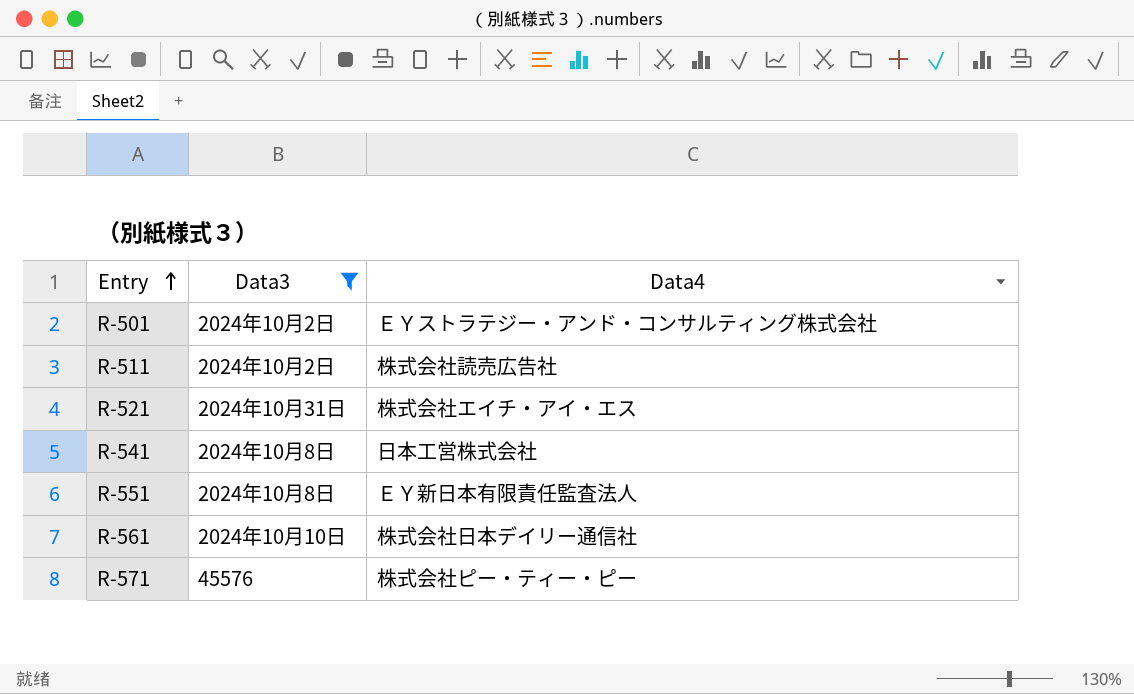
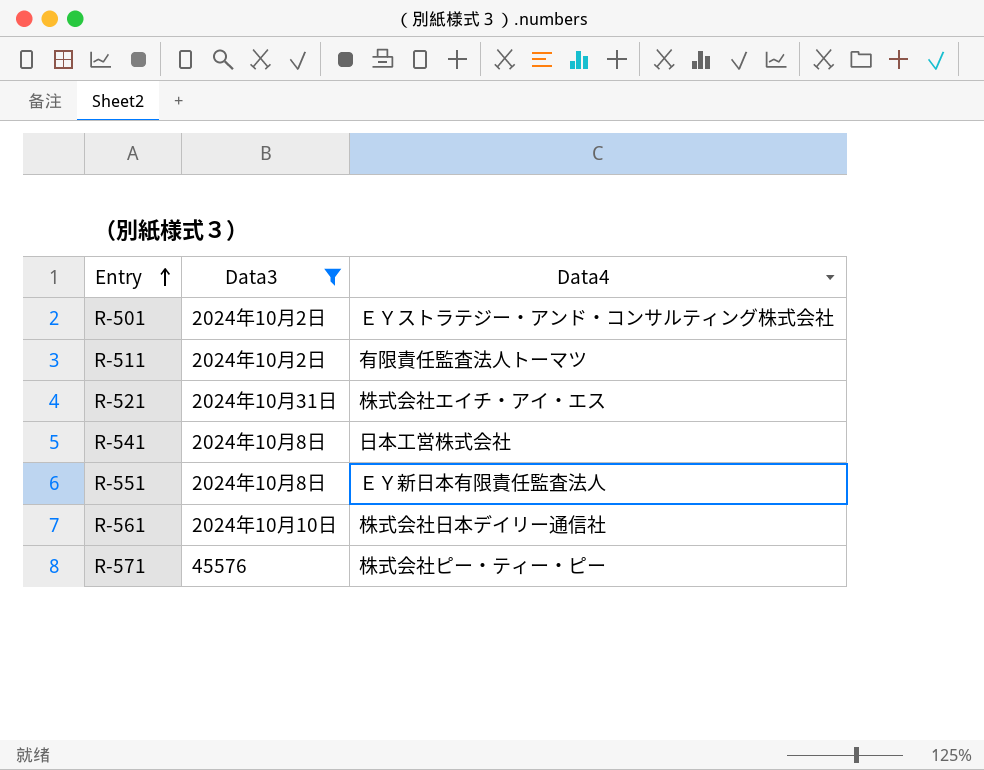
R-511 | Data4: 株式会社読売広告社 -> 有限責任監査法人トーマツ

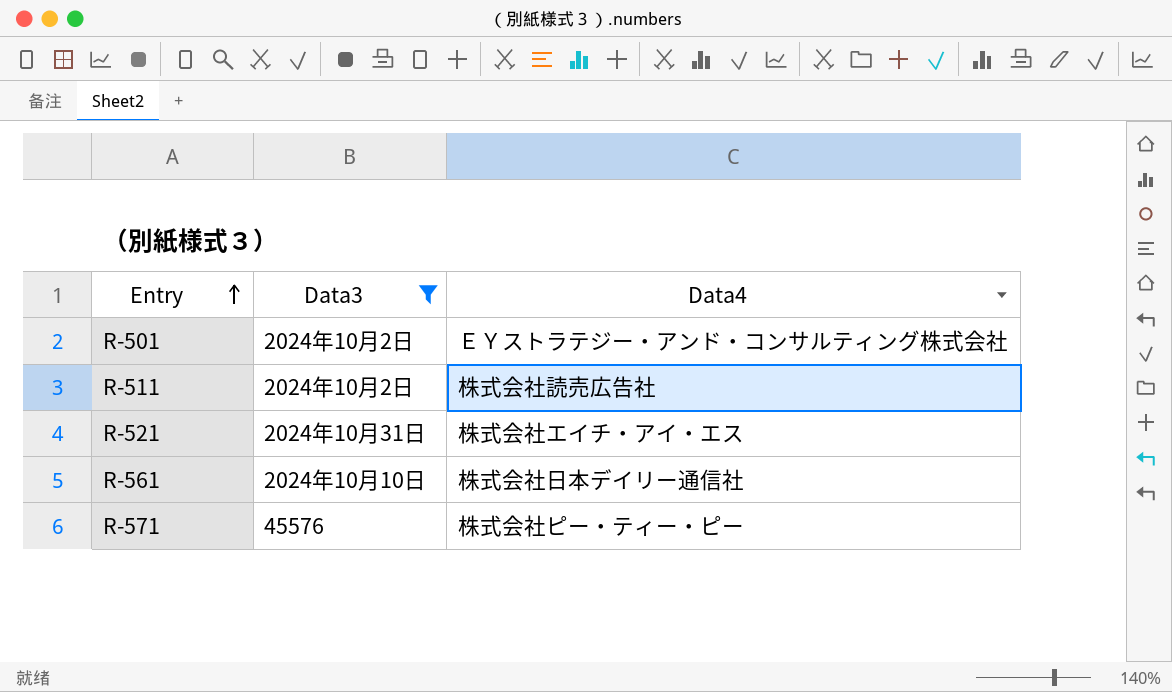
row R-541: 2024年10月8日 | 日本工営株式会社 -> none
row R-551: 2024年10月8日 | ＥＹ新日本有限責任監査法人 -> none
R-511 | Data4: 有限責任監査法人トーマツ -> 株式会社読売広告社

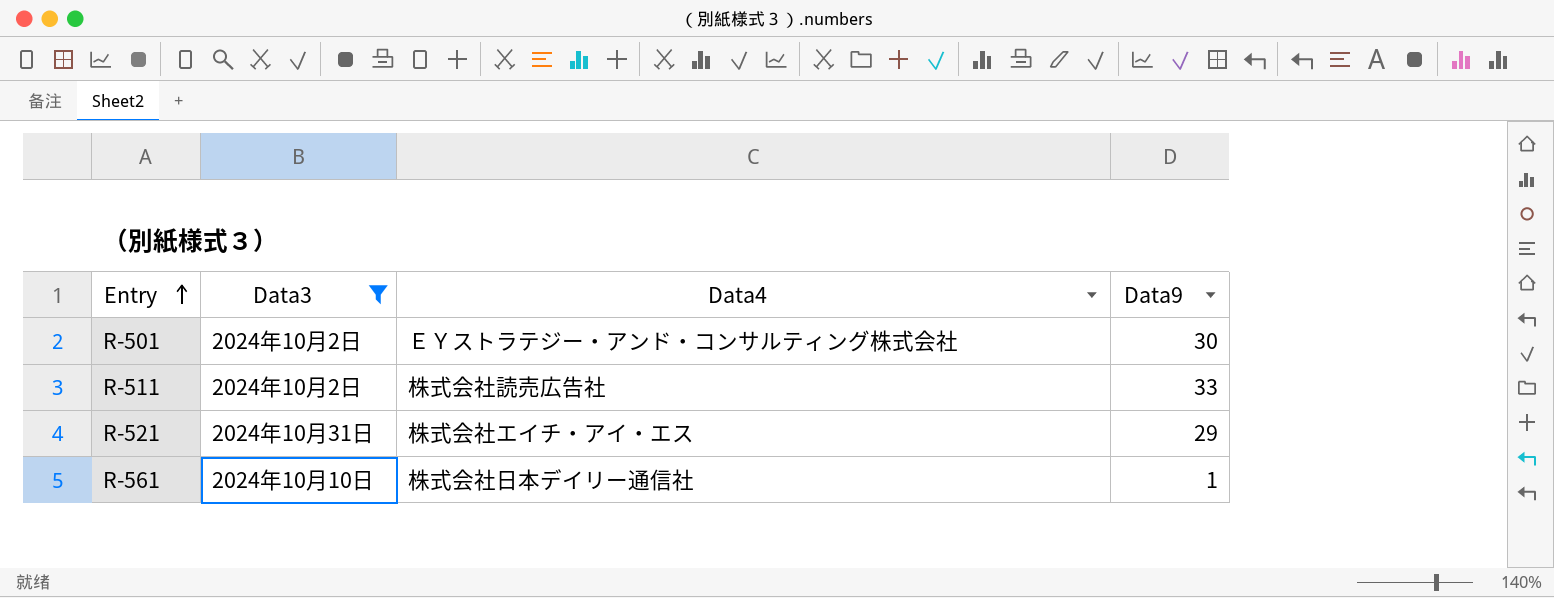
column Data9 | position: none -> 4
row R-571: 45576 | 株式会社ピー・ティー・ピー -> none

